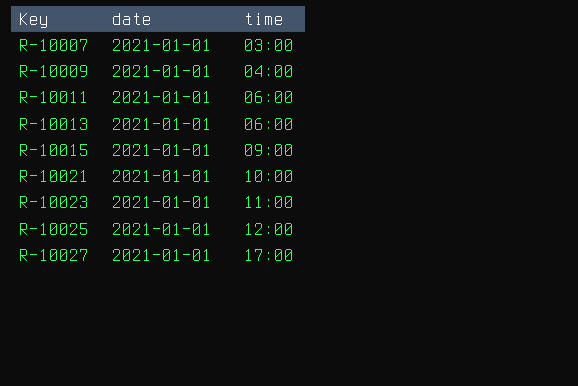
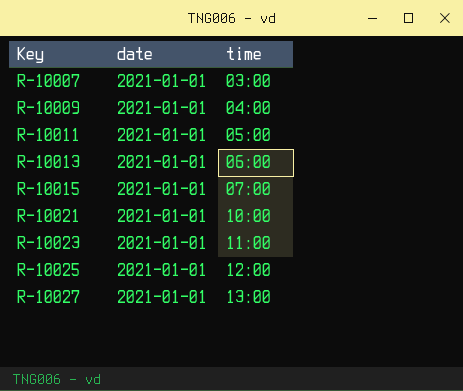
R-10011 | time: 06:00 -> 05:00
R-10015 | time: 09:00 -> 07:00
R-10027 | time: 17:00 -> 13:00

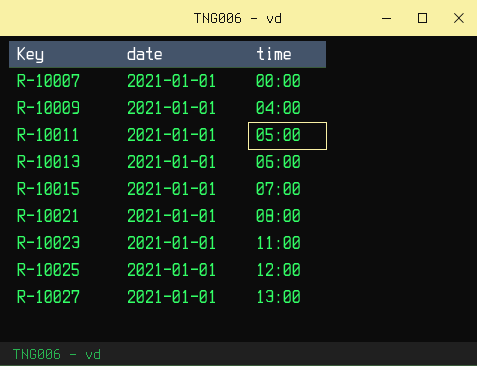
R-10007 | time: 03:00 -> 00:00
R-10021 | time: 10:00 -> 08:00

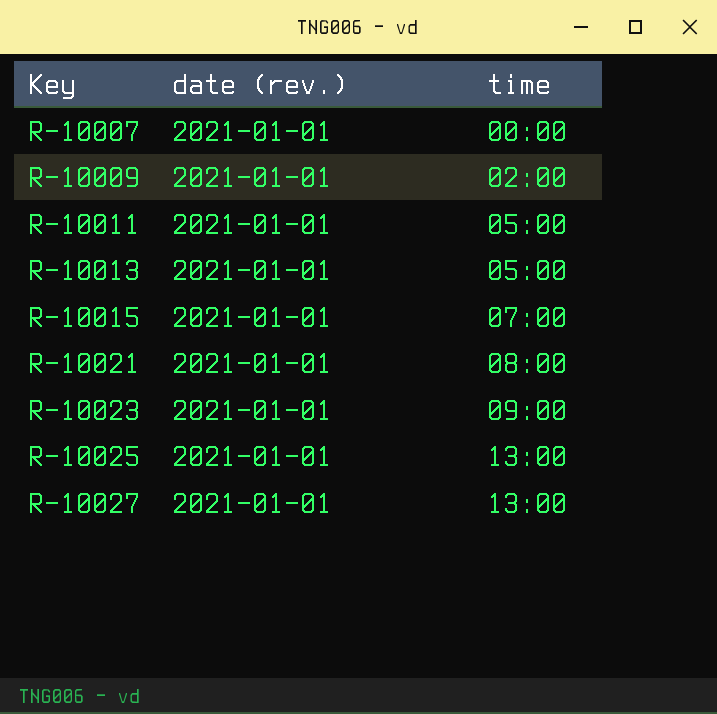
column name: date -> date (rev.)
R-10009 | time: 04:00 -> 02:00
R-10013 | time: 06:00 -> 05:00
R-10023 | time: 11:00 -> 09:00
R-10025 | time: 12:00 -> 13:00

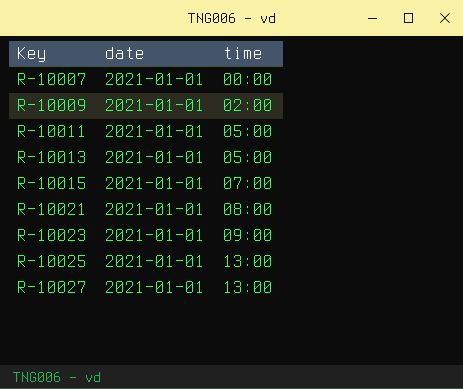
column name: date (rev.) -> date

